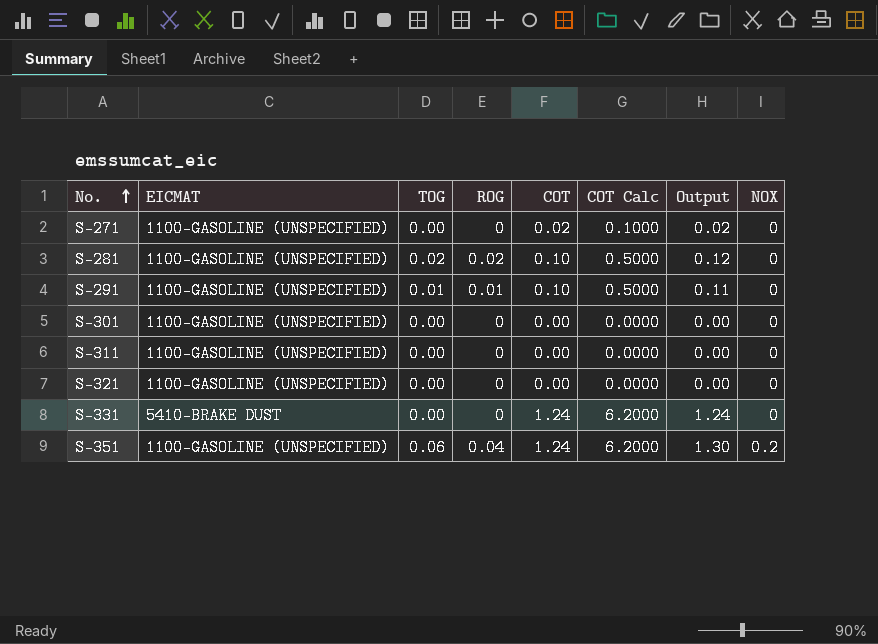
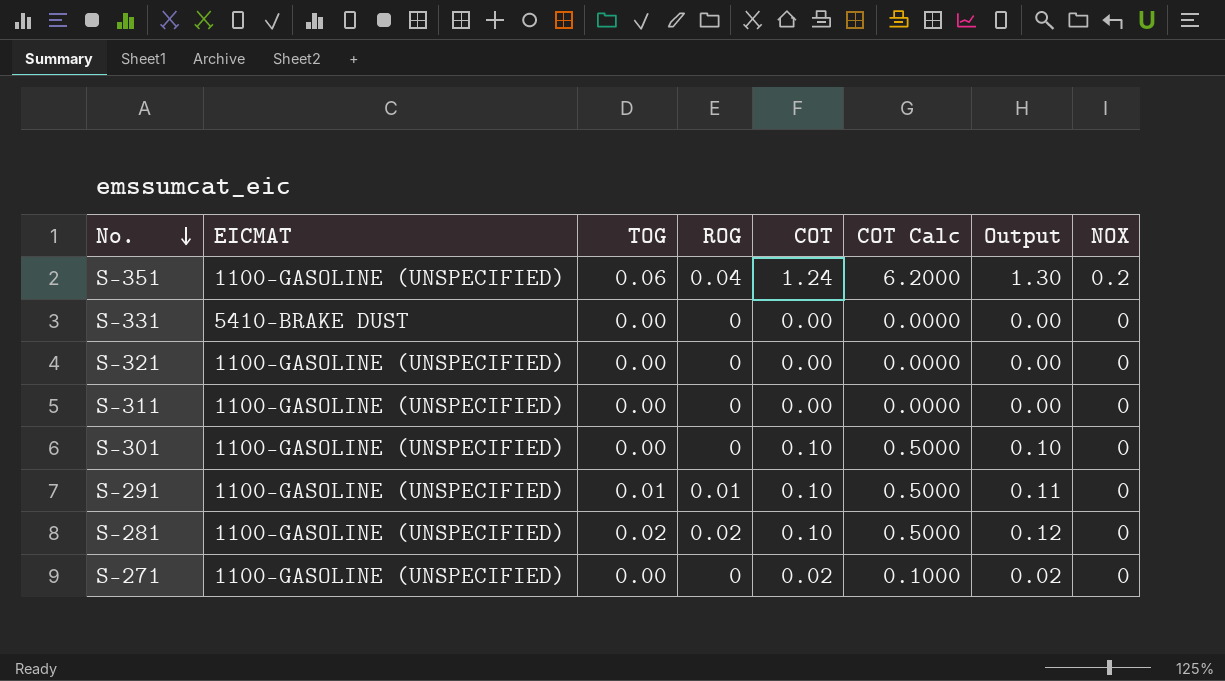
row order: No. ascending -> No. descending
S-331 | COT: 1.24 -> 0.00
S-331 | COT Calc: 6.2000 -> 0.0000
S-331 | Output: 1.24 -> 0.00
S-301 | COT: 0.00 -> 0.10
S-301 | COT Calc: 0.0000 -> 0.5000
S-301 | Output: 0.00 -> 0.10

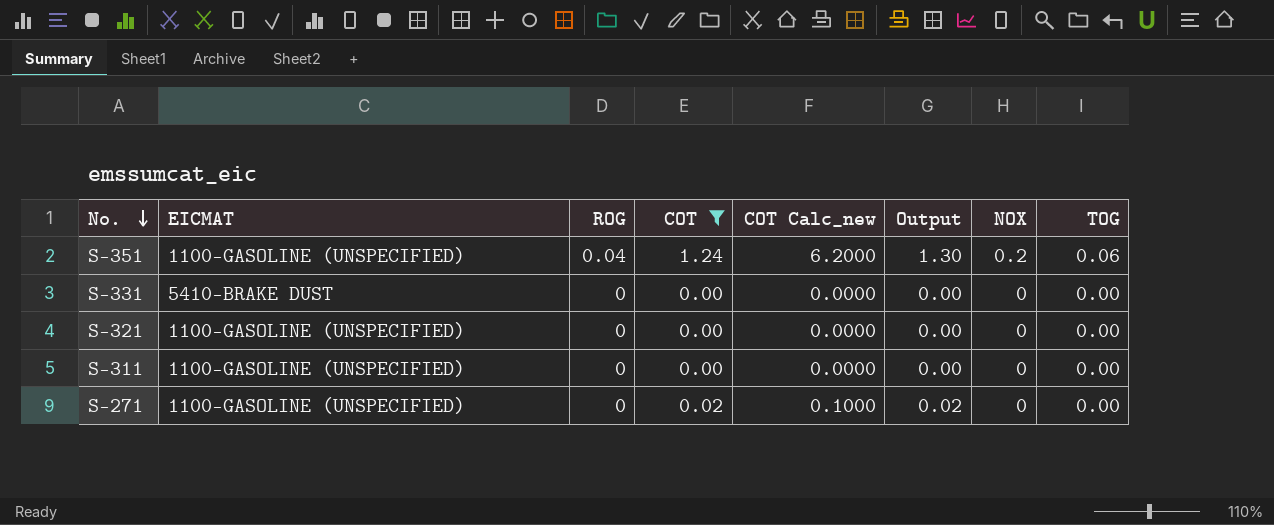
filter: none -> COT != 0.10
column name: COT Calc -> COT Calc_new
column TOG | position: 3 -> 8

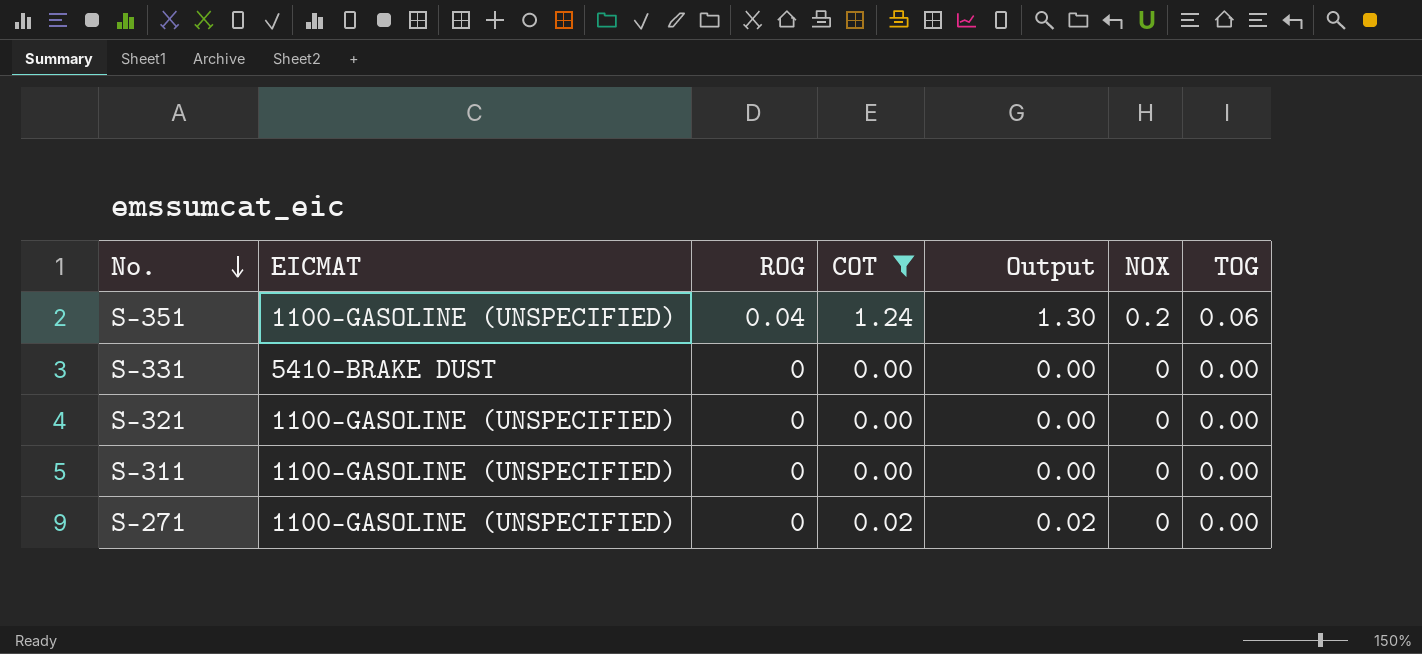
column COT Calc_new | formula: [COT] * 5 -> none

